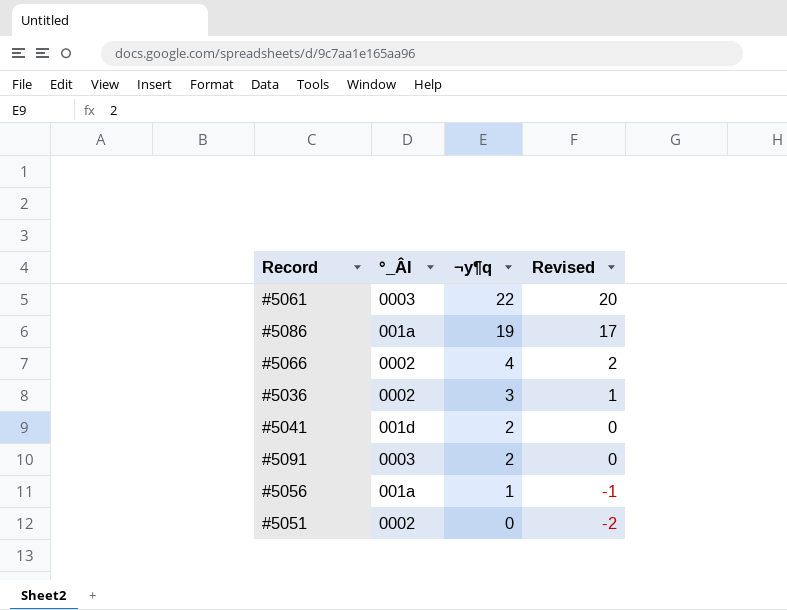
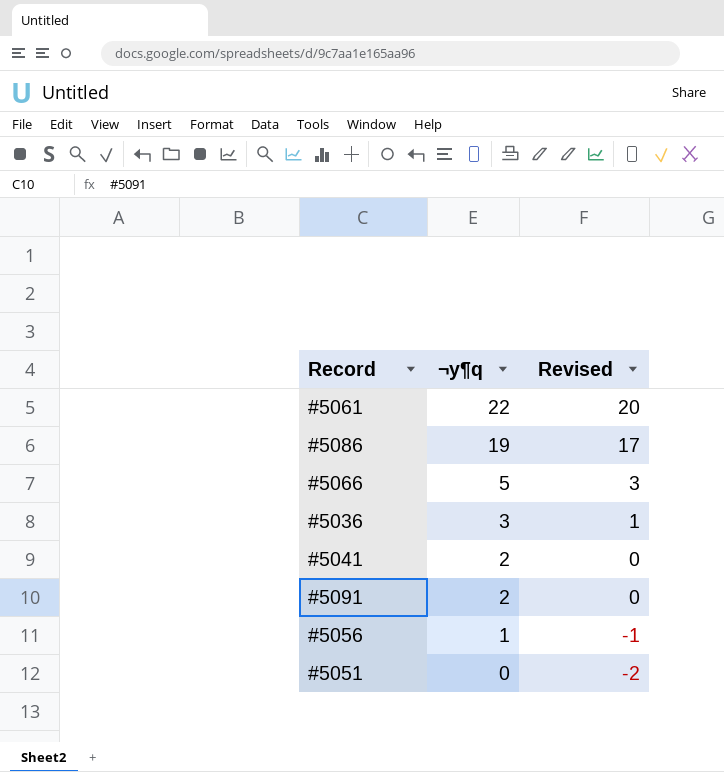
column °_ÂI | position: 2 -> none
#5066 | ¬y¶q: 4 -> 5
#5066 | Revised: 2 -> 3

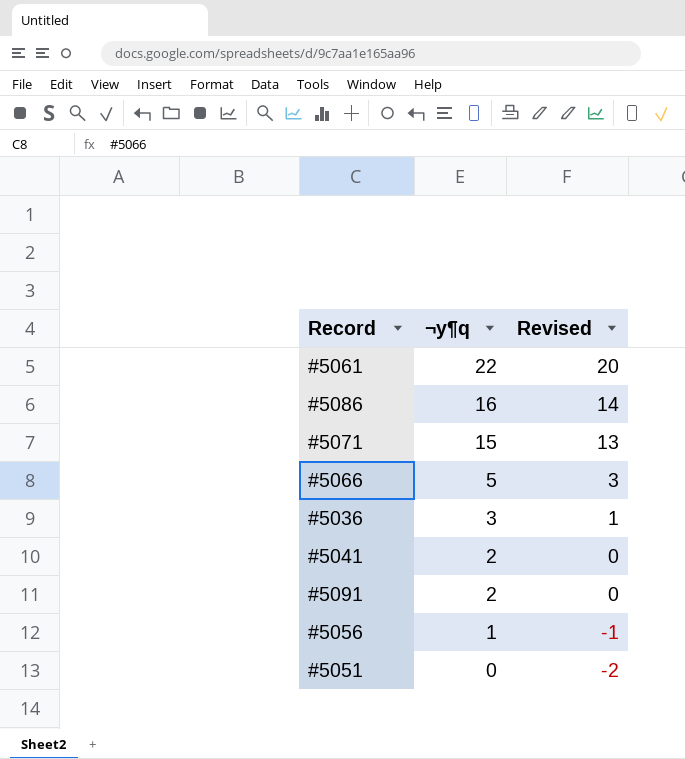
#5086 | ¬y¶q: 19 -> 16
#5086 | Revised: 17 -> 14
row #5071: none -> 15 | 13

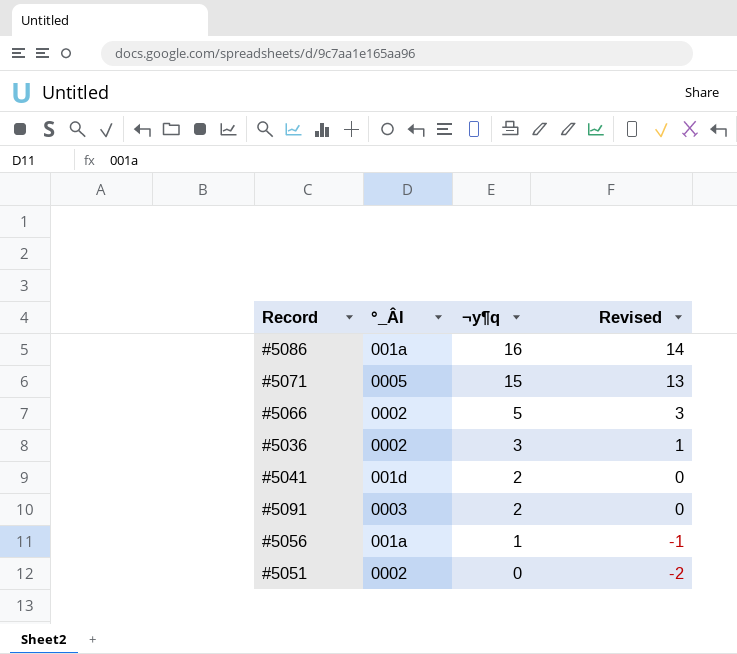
column °_ÂI | position: none -> 2
row #5061: 22 | 20 -> none

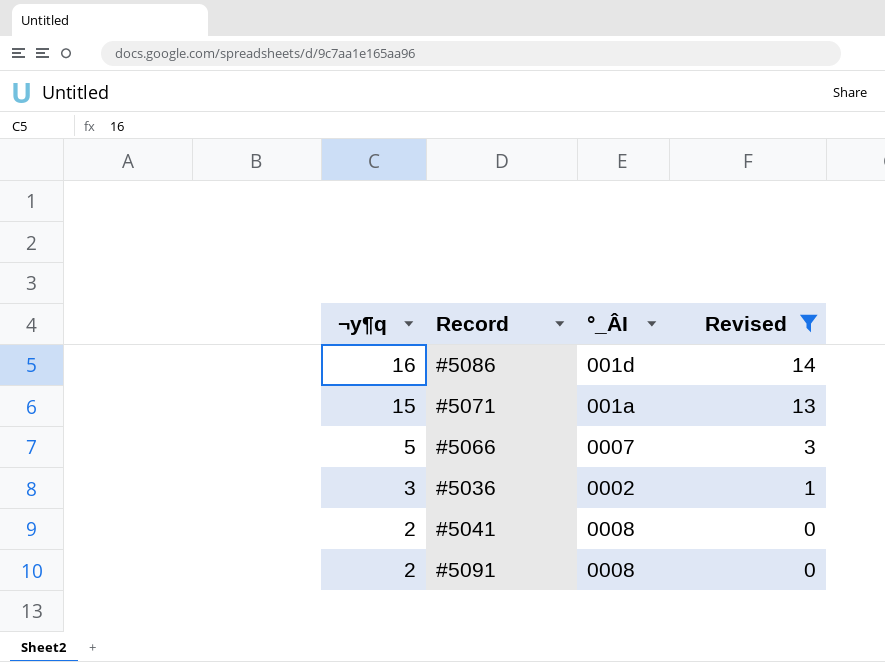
filter: none -> Revised >= 0
column ¬y¶q | position: 3 -> 1
#5086 | °_ÂI: 001a -> 001d
#5071 | °_ÂI: 0005 -> 001a
#5066 | °_ÂI: 0002 -> 0007
#5041 | °_ÂI: 001d -> 0008
#5091 | °_ÂI: 0003 -> 0008

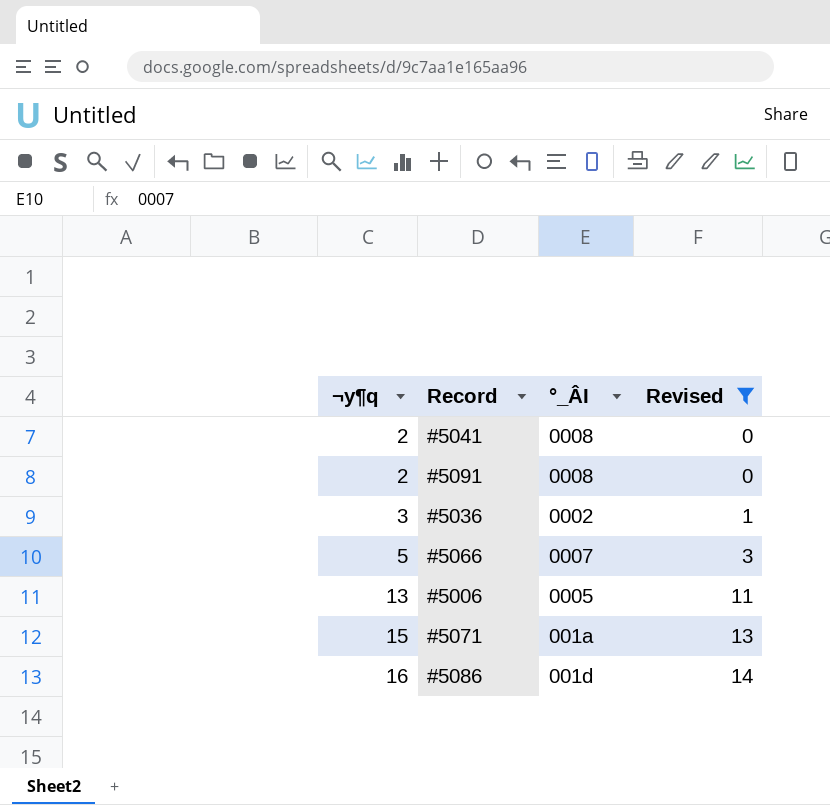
row order: ¬y¶q descending -> ¬y¶q ascending
row #5006: none -> 13 | 0005 | 11

